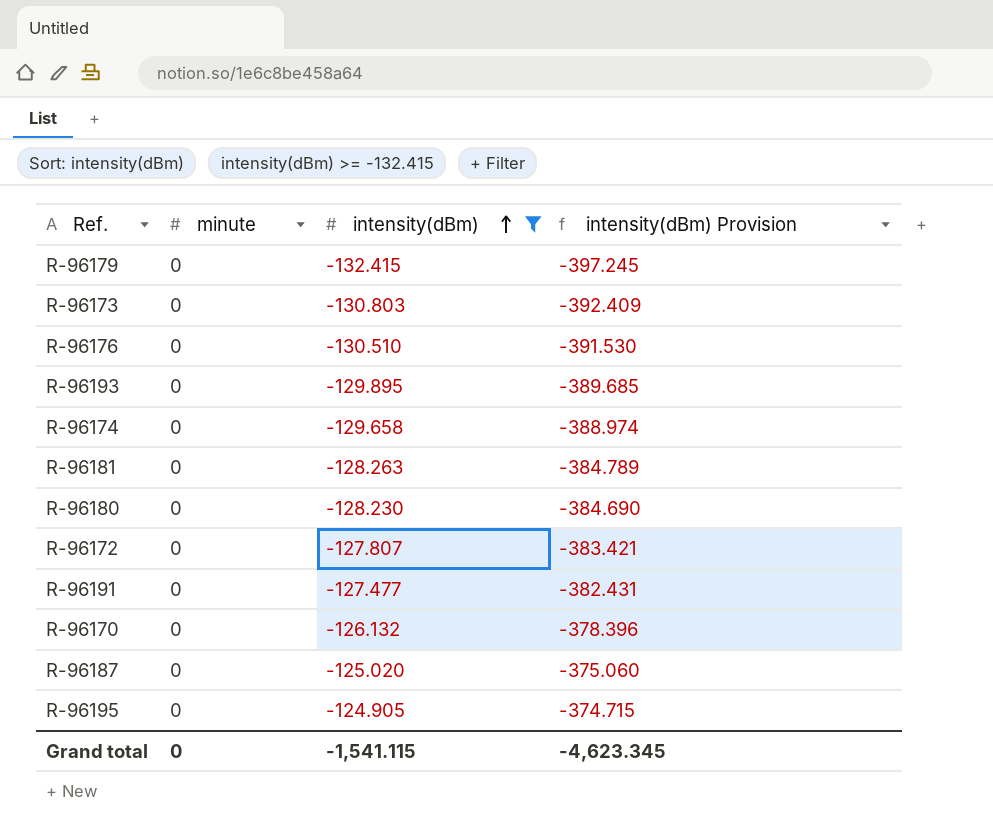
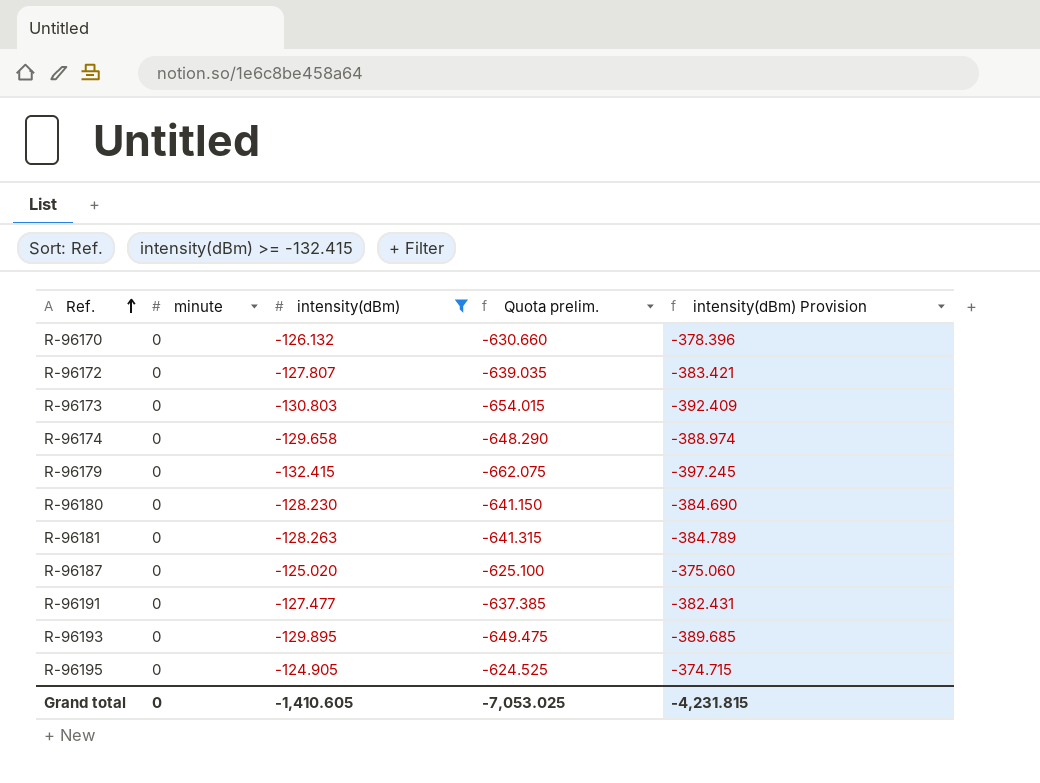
row order: intensity(dBm) ascending -> Ref. ascending
column Quota prelim. | formula: none -> [intensity(dBm)] * 5
row R-96176: 0 | -130.510 | -391.530 -> none
Grand total | intensity(dBm): -1,541.115 -> -1,410.605
Grand total | intensity(dBm) Provision: -4,623.345 -> -4,231.815

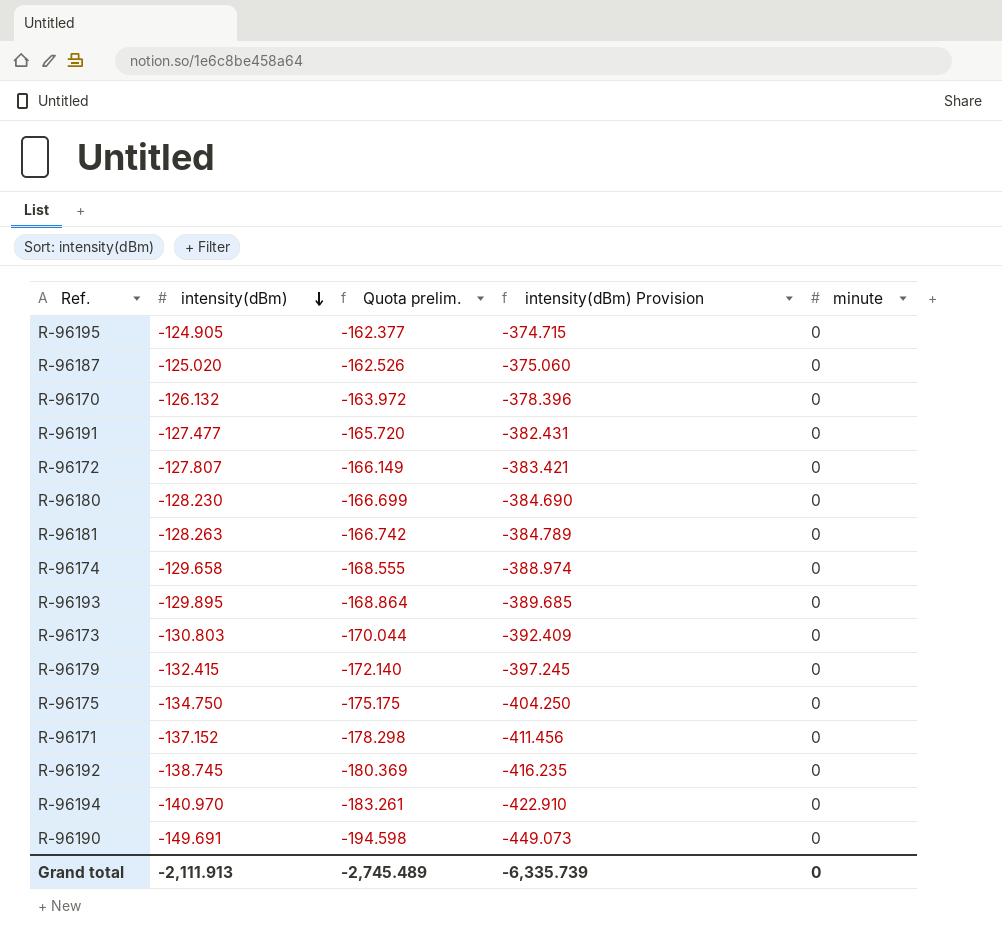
filter: intensity(dBm) >= -132.415 -> none
row order: Ref. ascending -> intensity(dBm) descending
column Quota prelim. | formula: [intensity(dBm)] * 5 -> [intensity(dBm)] * 1.3
column minute | position: 2 -> 5
Grand total | intensity(dBm): -1,410.605 -> -2,111.913
Grand total | Quota prelim.: -7,053.025 -> -2,745.489
Grand total | intensity(dBm) Provision: -4,231.815 -> -6,335.739

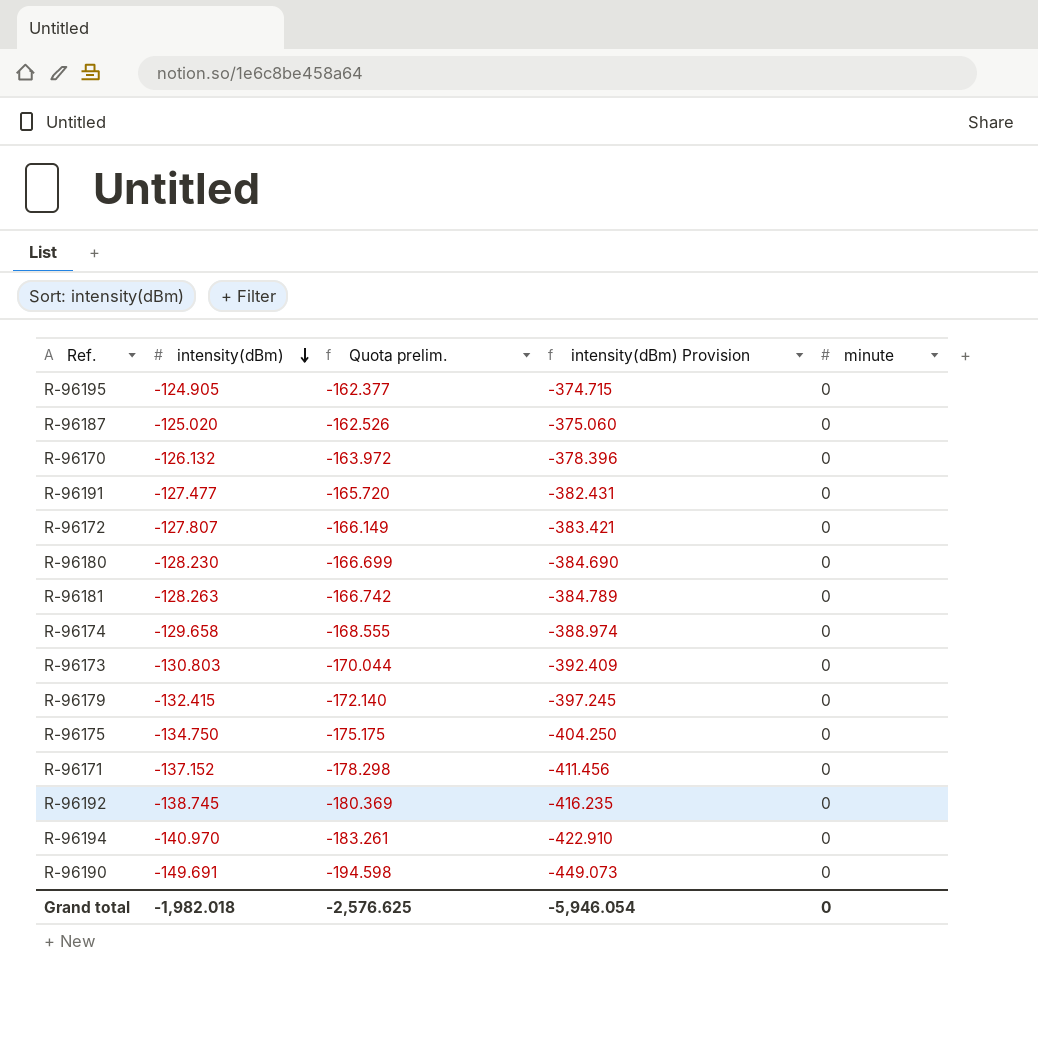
row R-96193: -129.895 | -168.864 | -389.685 | 0 -> none
Grand total | intensity(dBm): -2,111.913 -> -1,982.018
Grand total | Quota prelim.: -2,745.489 -> -2,576.625
Grand total | intensity(dBm) Provision: -6,335.739 -> -5,946.054

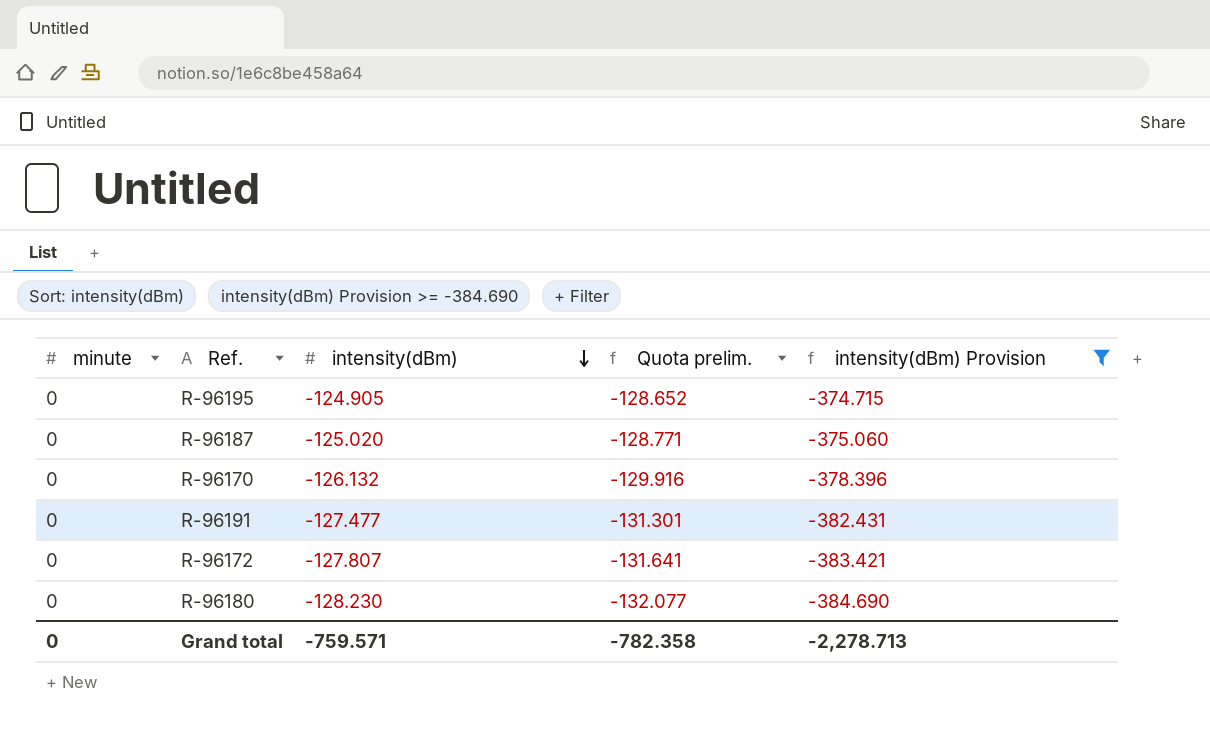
filter: none -> intensity(dBm) Provision >= -384.690
column minute | position: 5 -> 1
column Quota prelim. | formula: [intensity(dBm)] * 1.3 -> [intensity(dBm)] * 1.03
Grand total | intensity(dBm): -1,982.018 -> -759.571
Grand total | Quota prelim.: -2,576.625 -> -782.358
Grand total | intensity(dBm) Provision: -5,946.054 -> -2,278.713

